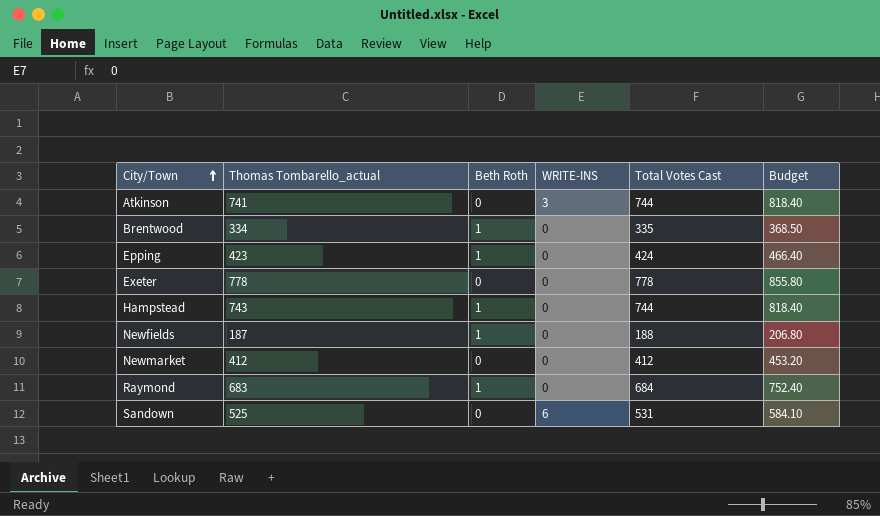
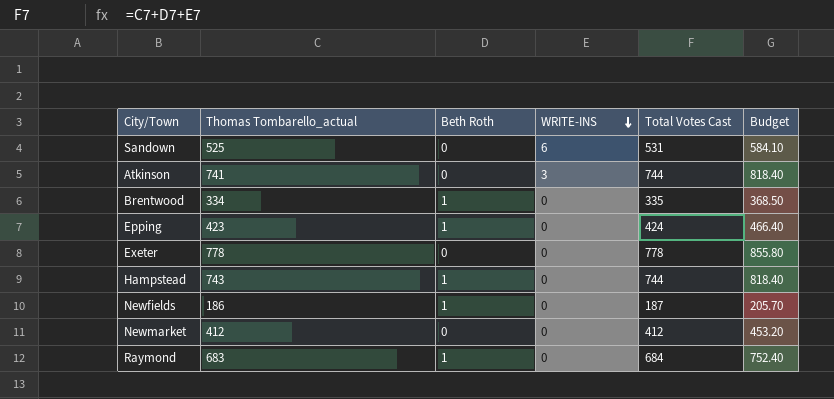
row order: City/Town ascending -> WRITE-INS descending
Newfields | Thomas Tombarello_actual: 187 -> 186
Newfields | Total Votes Cast: 188 -> 187
Newfields | Budget: 206.80 -> 205.70

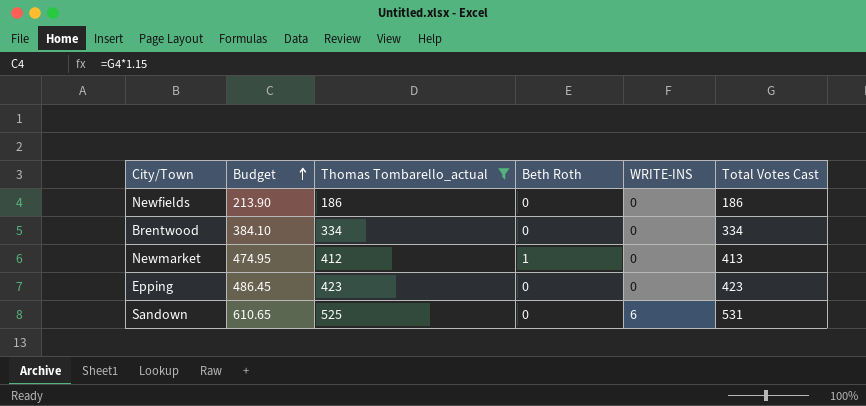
filter: none -> Thomas Tombarello_actual <= 525
row order: WRITE-INS descending -> Budget ascending
column Budget | formula: [Total Votes Cast] * 1.1 -> [Total Votes Cast] * 1.15
column Budget | position: 6 -> 2
Newfields | Beth Roth: 1 -> 0
Newfields | Total Votes Cast: 187 -> 186
Brentwood | Beth Roth: 1 -> 0
Brentwood | Total Votes Cast: 335 -> 334
Newmarket | Beth Roth: 0 -> 1
Newmarket | Total Votes Cast: 412 -> 413
Epping | Beth Roth: 1 -> 0
Epping | Total Votes Cast: 424 -> 423

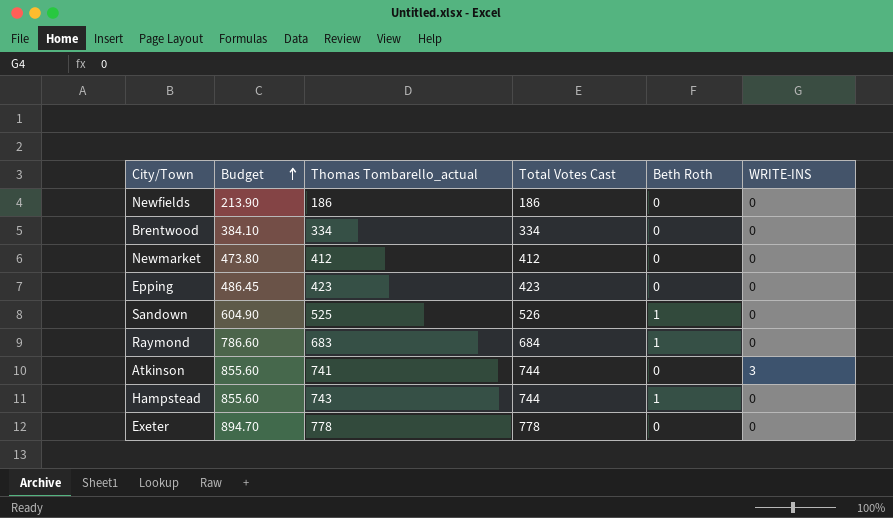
filter: Thomas Tombarello_actual <= 525 -> none
column Total Votes Cast | position: 6 -> 4
Newmarket | Budget: 474.95 -> 473.80
Newmarket | Total Votes Cast: 413 -> 412
Newmarket | Beth Roth: 1 -> 0
Sandown | Budget: 610.65 -> 604.90
Sandown | Total Votes Cast: 531 -> 526
Sandown | Beth Roth: 0 -> 1
Sandown | WRITE-INS: 6 -> 0

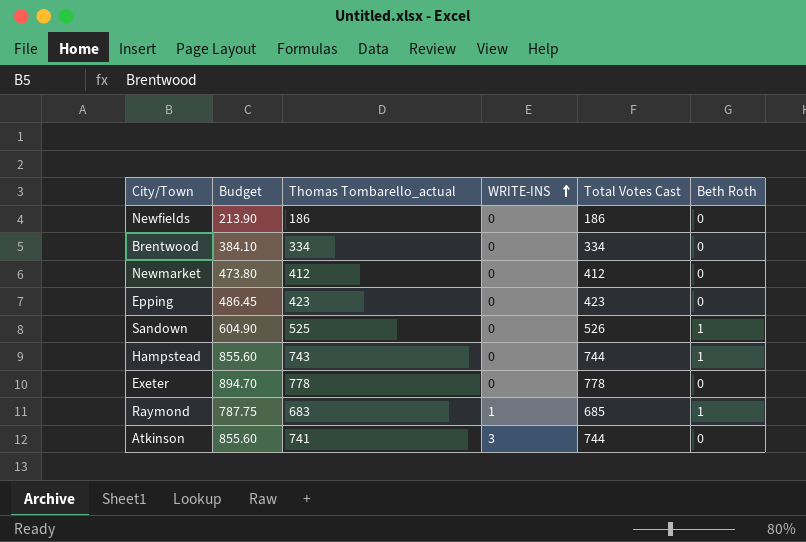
row order: Budget ascending -> WRITE-INS ascending
column WRITE-INS | position: 6 -> 4
Raymond | Budget: 786.60 -> 787.75
Raymond | WRITE-INS: 0 -> 1
Raymond | Total Votes Cast: 684 -> 685

